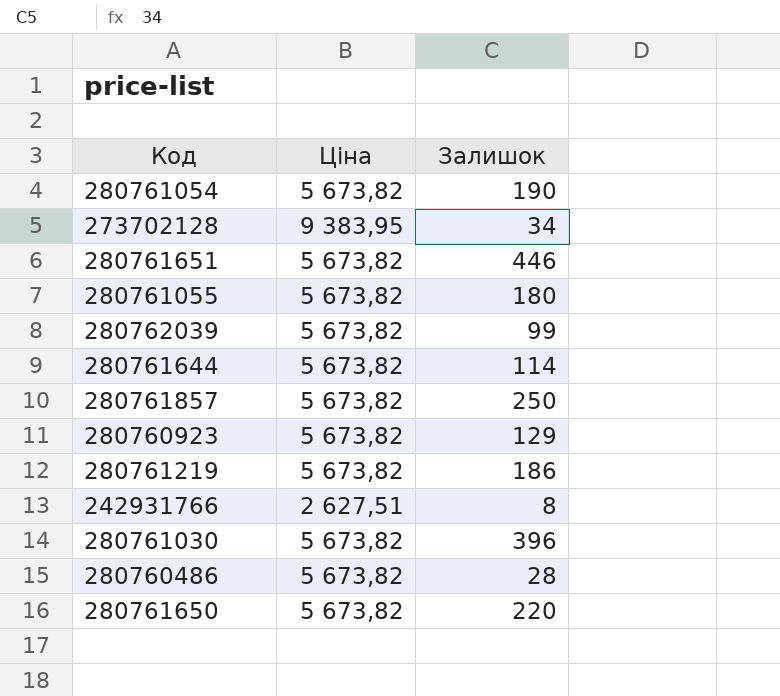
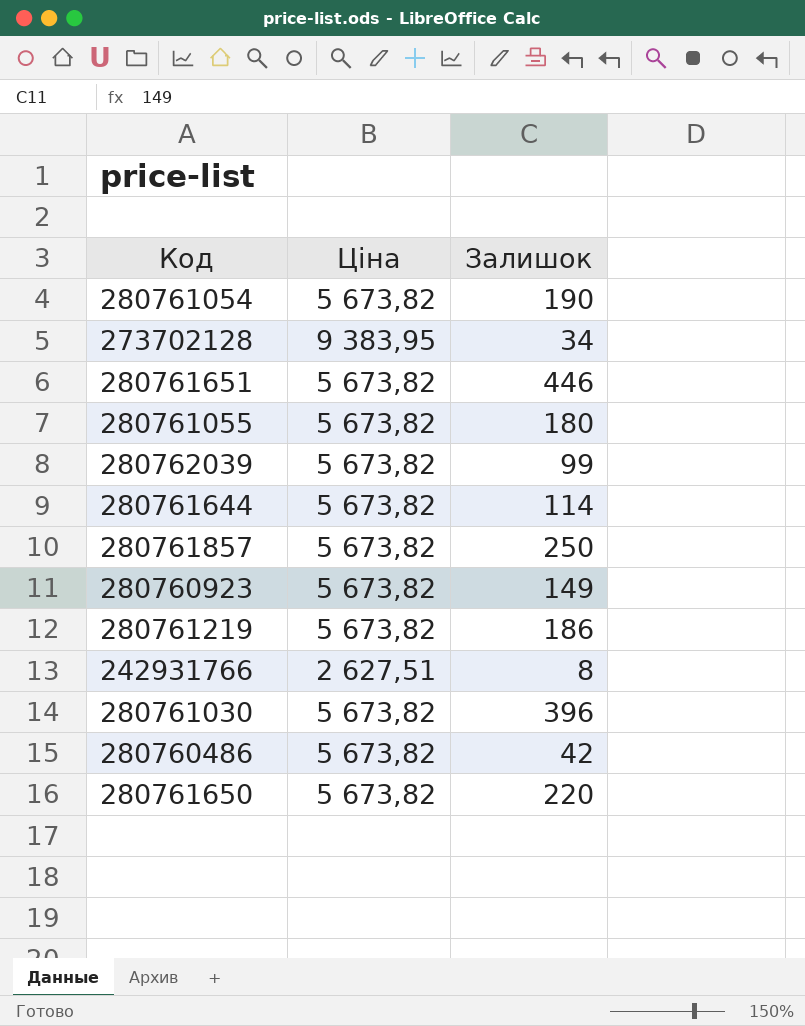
280760923 | Залишок: 129 -> 149
280760486 | Залишок: 28 -> 42

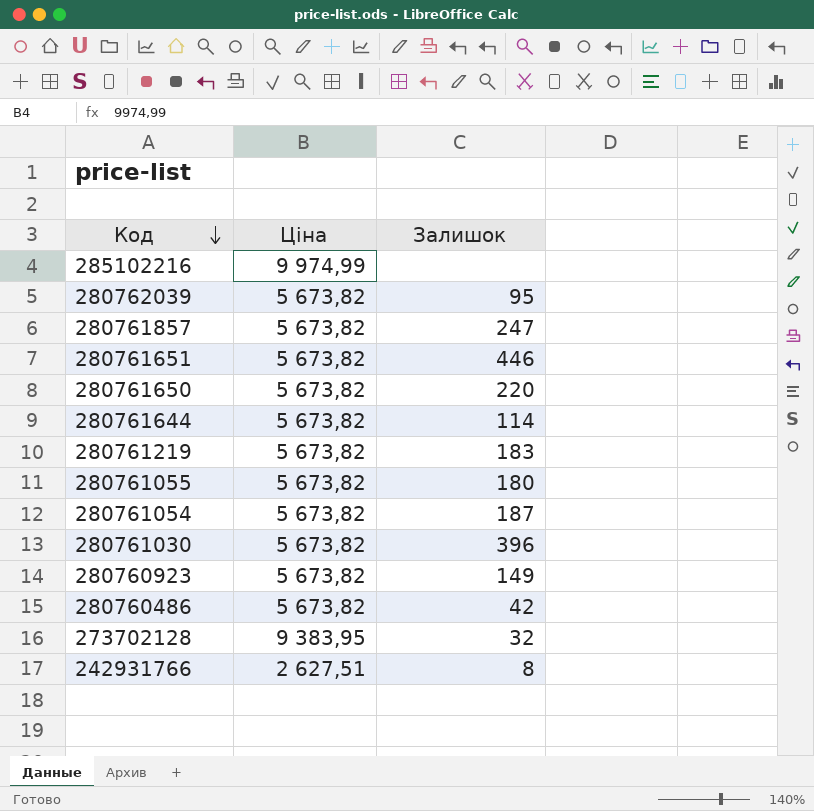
row order: none -> Код descending
row 285102216: none -> 9 974,99 | none
280762039 | Залишок: 99 -> 95
280761857 | Залишок: 250 -> 247
280761219 | Залишок: 186 -> 183
280761054 | Залишок: 190 -> 187
273702128 | Залишок: 34 -> 32

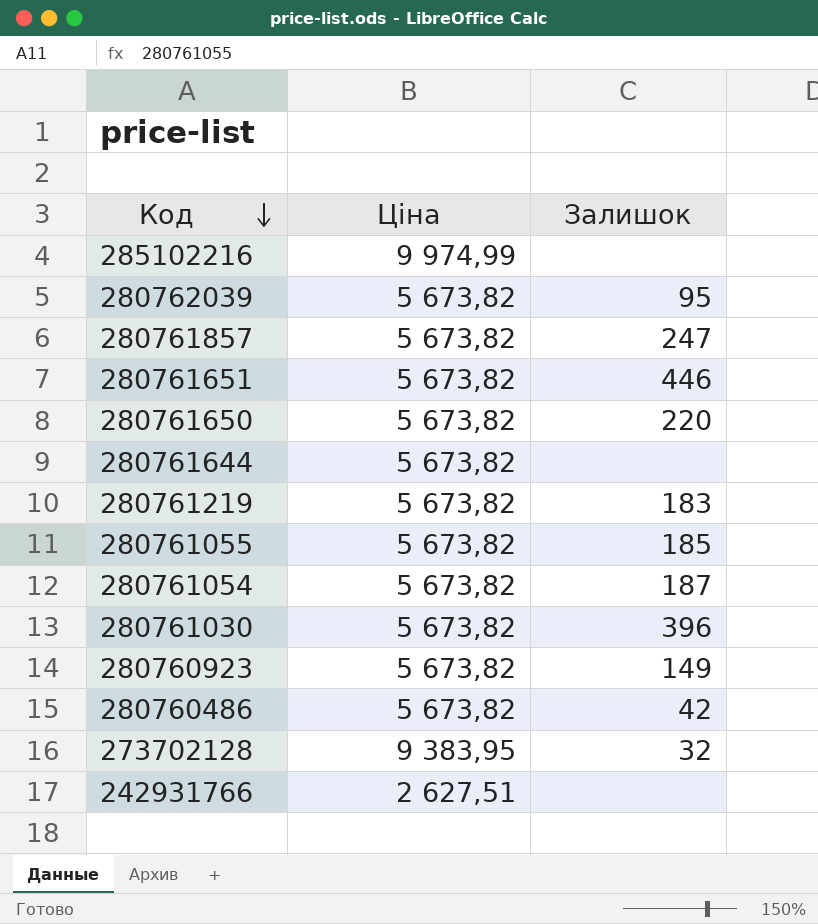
280761644 | Залишок: 114 -> none
280761055 | Залишок: 180 -> 185
242931766 | Залишок: 8 -> none

